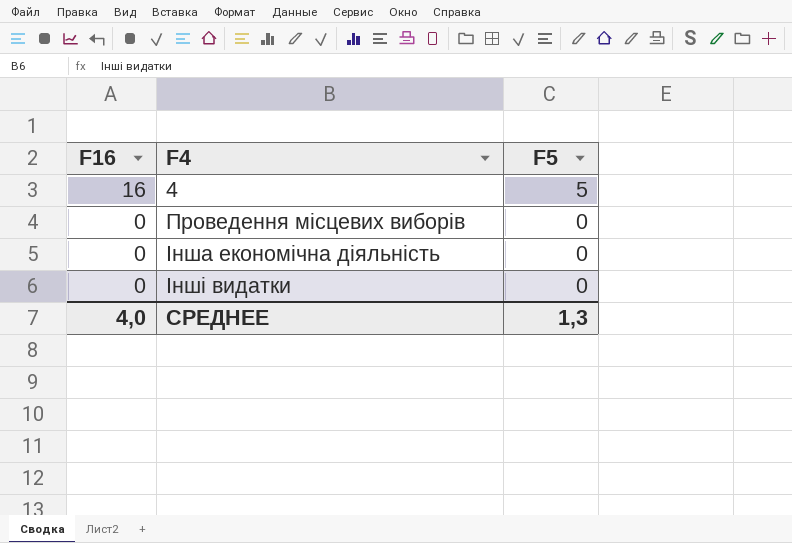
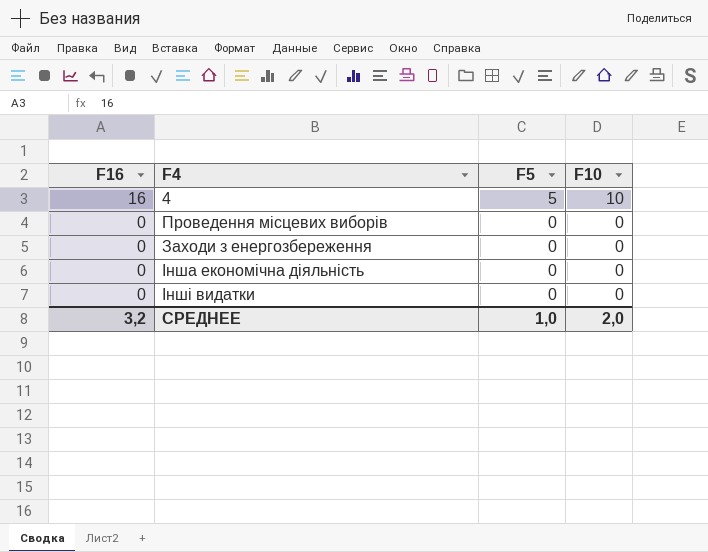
column F10 | position: none -> 4
row Заходи з енергозбереження: none -> 0 | 0 | 0
СРЕДНЕЕ | F16: 4,0 -> 3,2
СРЕДНЕЕ | F5: 1,3 -> 1,0

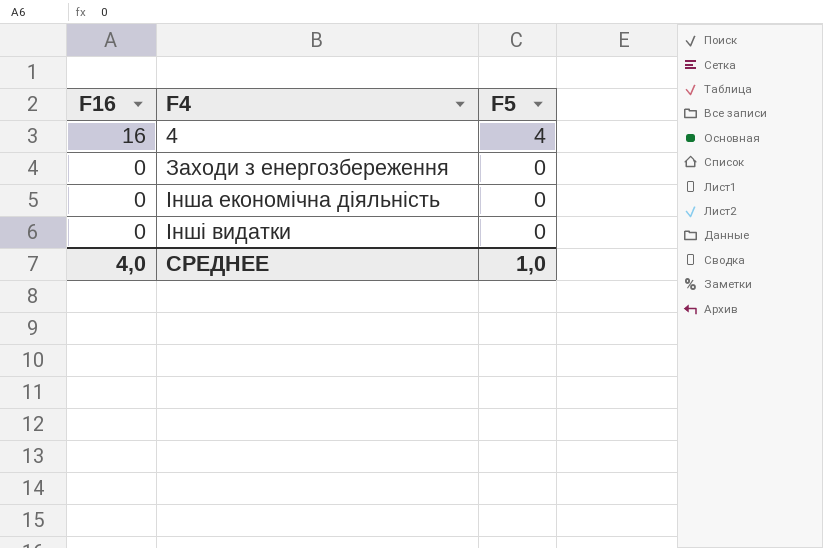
column F10 | position: 4 -> none
row Проведення місцевих виборів: 0 | 0 | 0 -> none
4 | F5: 5 -> 4
СРЕДНЕЕ | F16: 3,2 -> 4,0

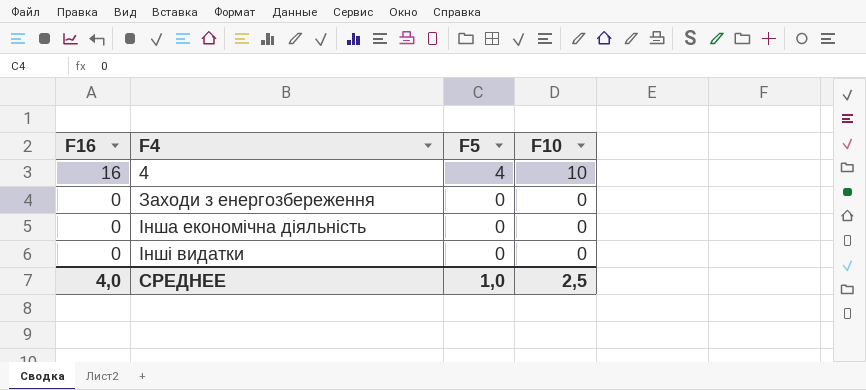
column F10 | position: none -> 4

